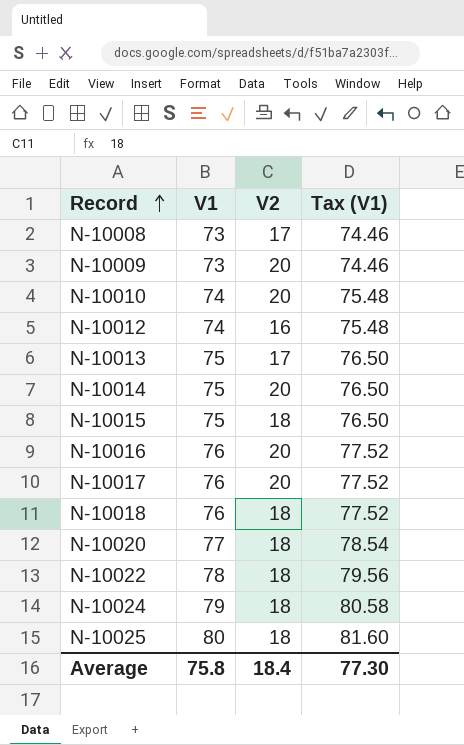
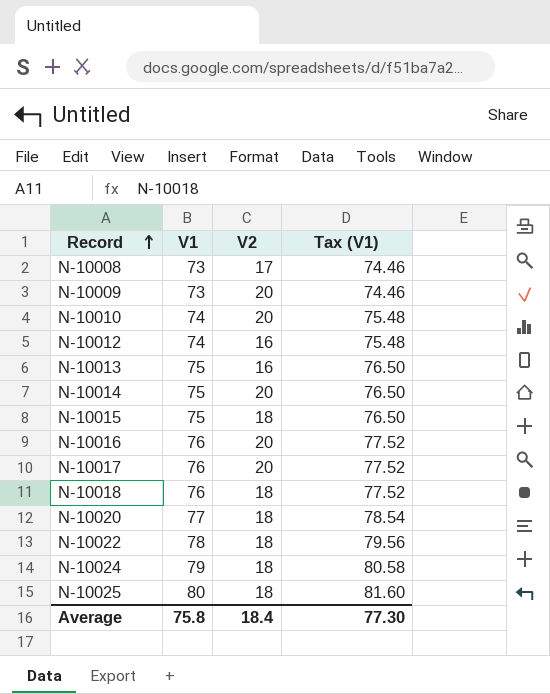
N-10013 | V2: 17 -> 16

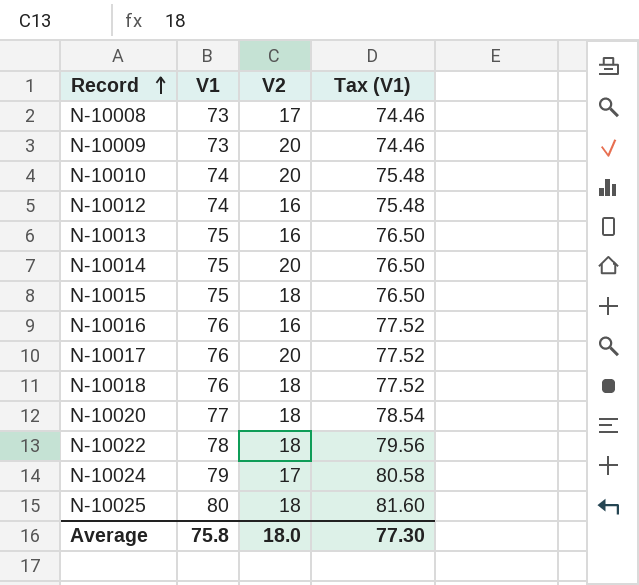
N-10016 | V2: 20 -> 16
N-10024 | V2: 18 -> 17
Average | V2: 18.4 -> 18.0

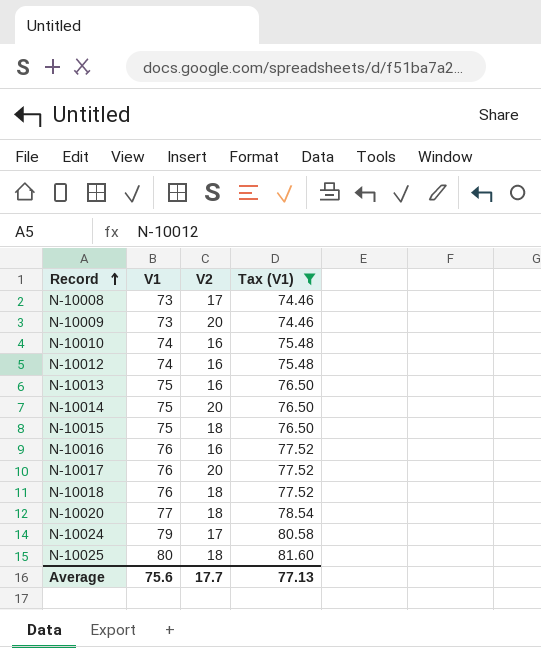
filter: none -> Tax (V1) != 79.56
N-10010 | V2: 20 -> 16
Average | V1: 75.8 -> 75.6
Average | V2: 18.0 -> 17.7
Average | Tax (V1): 77.30 -> 77.13

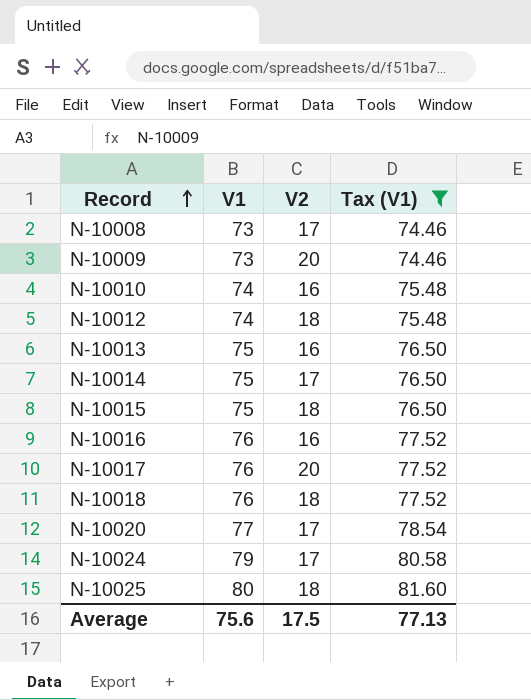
N-10012 | V2: 16 -> 18
N-10014 | V2: 20 -> 17
N-10020 | V2: 18 -> 17
Average | V2: 17.7 -> 17.5

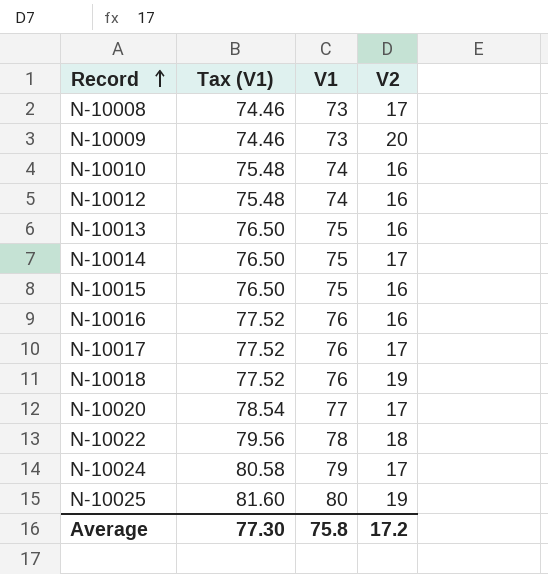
filter: Tax (V1) != 79.56 -> none
column Tax (V1) | position: 4 -> 2
N-10012 | V2: 18 -> 16
N-10015 | V2: 18 -> 16
N-10017 | V2: 20 -> 17
N-10018 | V2: 18 -> 19
N-10025 | V2: 18 -> 19
Average | Tax (V1): 77.13 -> 77.30
Average | V1: 75.6 -> 75.8
Average | V2: 17.5 -> 17.2

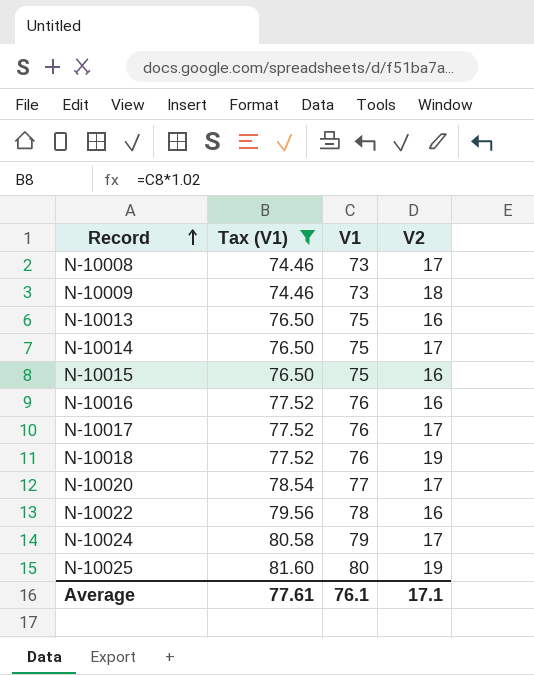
filter: none -> Tax (V1) != 75.48
N-10009 | V2: 20 -> 18
N-10022 | V2: 18 -> 16
Average | Tax (V1): 77.30 -> 77.61
Average | V1: 75.8 -> 76.1
Average | V2: 17.2 -> 17.1

